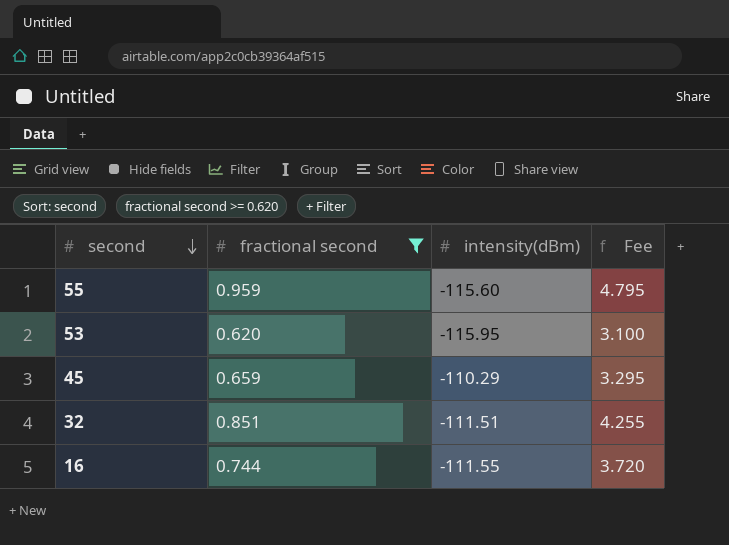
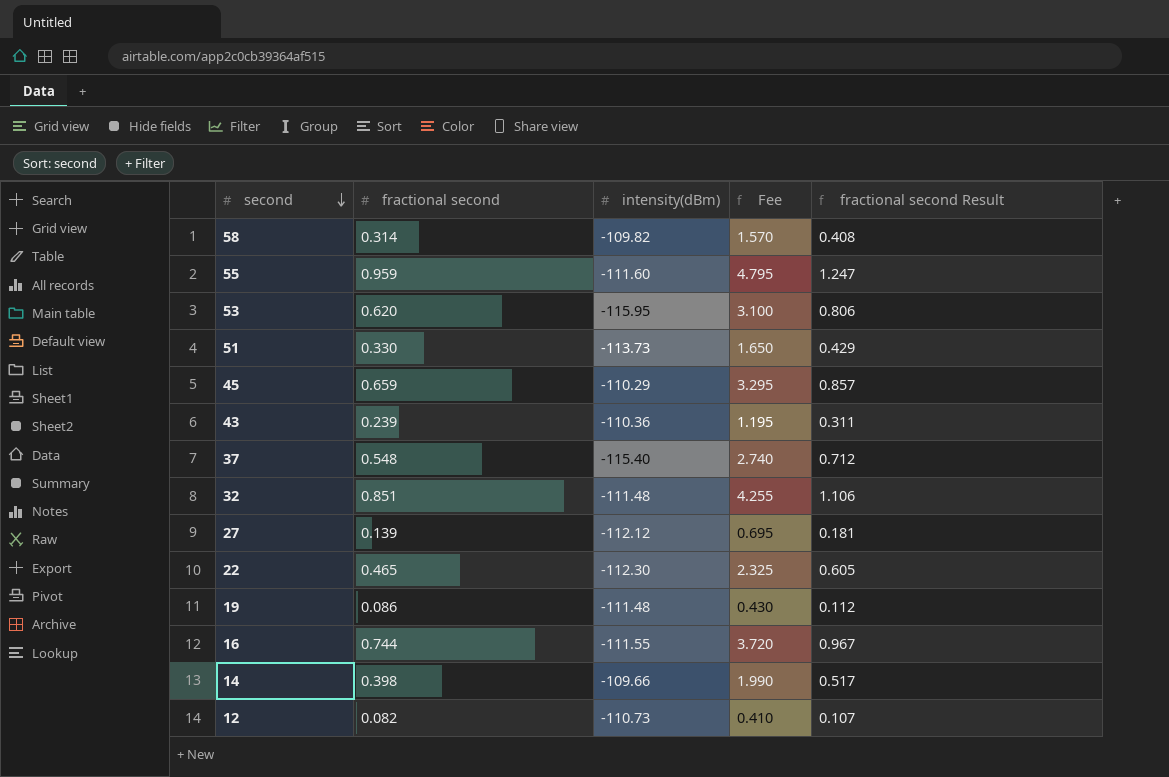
filter: fractional second >= 0.620 -> none
column fractional second Result | formula: none -> [fractional second] * 1.3
55 | intensity(dBm): -115.60 -> -111.60
32 | intensity(dBm): -111.51 -> -111.48

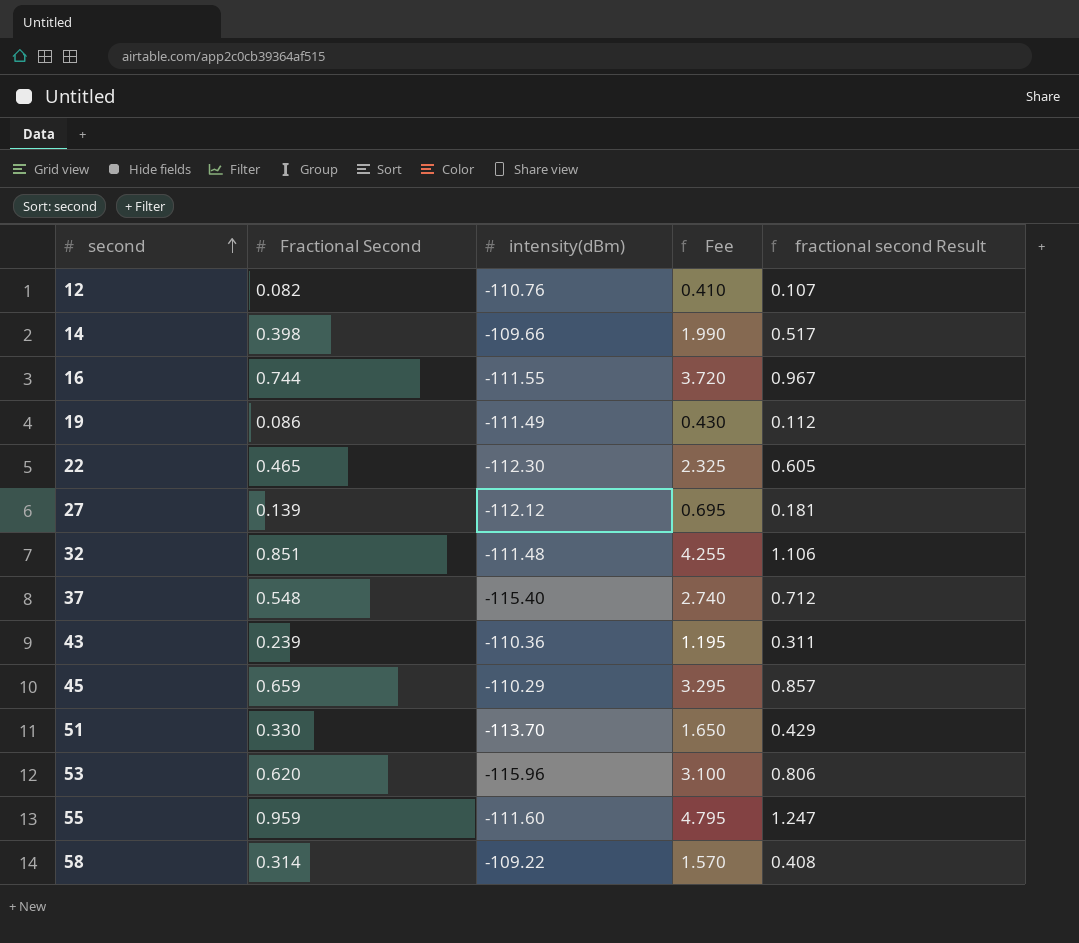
row order: second descending -> second ascending
column name: fractional second -> Fractional Second
12 | intensity(dBm): -110.73 -> -110.76
19 | intensity(dBm): -111.48 -> -111.49
51 | intensity(dBm): -113.73 -> -113.70
53 | intensity(dBm): -115.95 -> -115.96
58 | intensity(dBm): -109.82 -> -109.22

